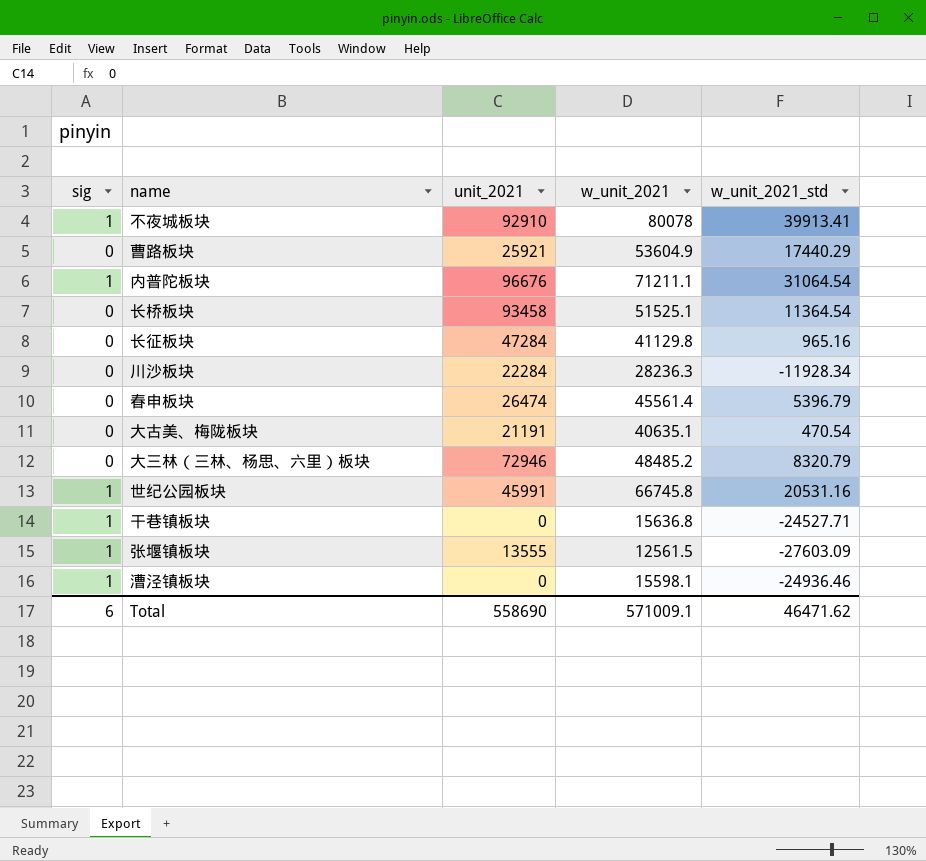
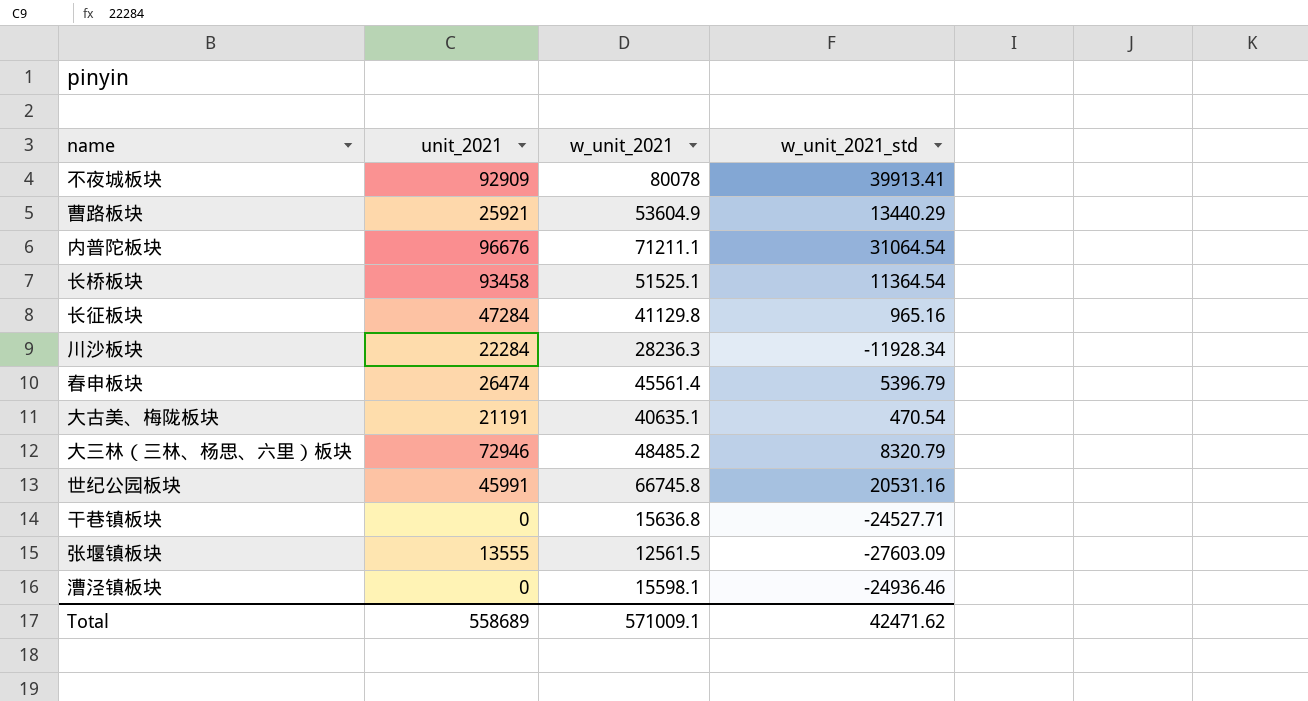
column sig | position: 1 -> none
不夜城板块 | unit_2021: 92910 -> 92909
曹路板块 | w_unit_2021_std: 17440.29 -> 13440.29
Total | unit_2021: 558690 -> 558689
Total | w_unit_2021_std: 46471.62 -> 42471.62

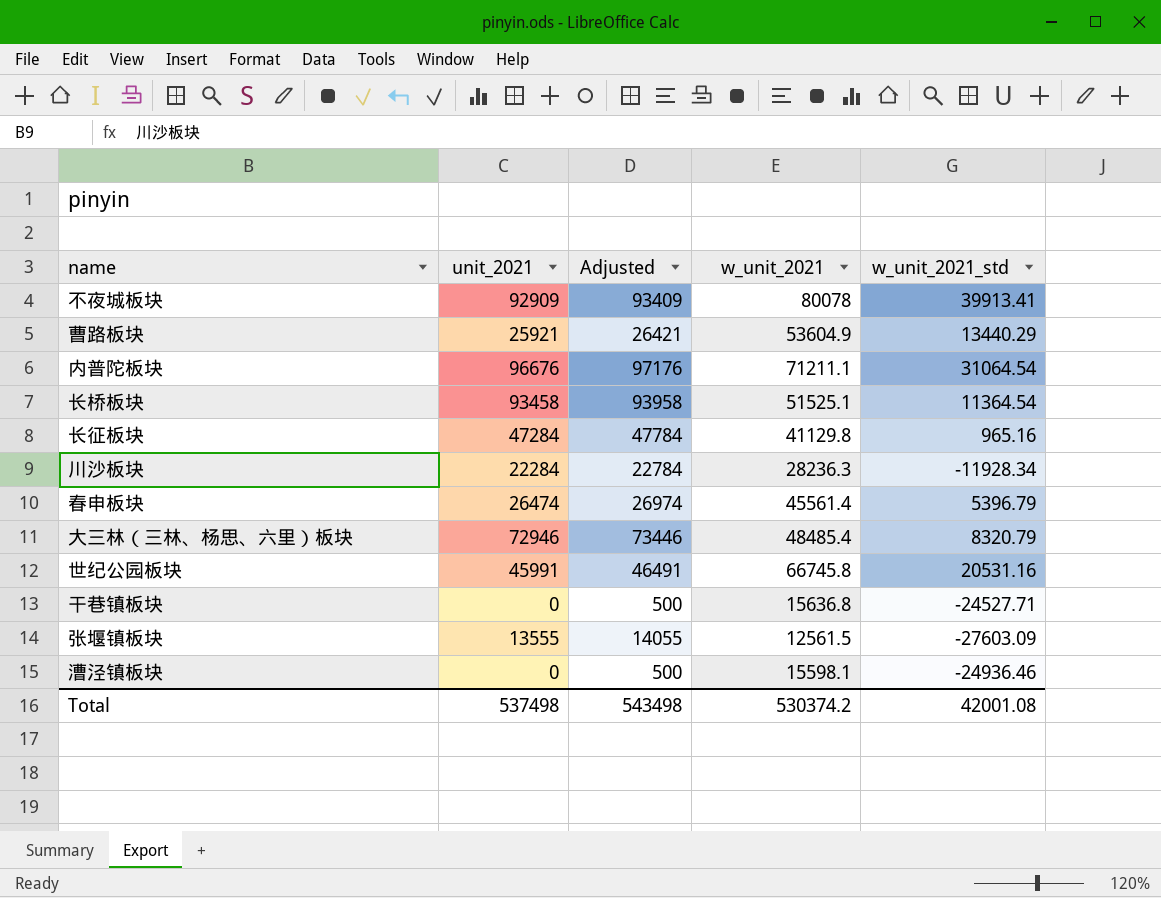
column Adjusted | formula: none -> [unit_2021] + 500
row 大古美、梅陇板块: 21191 | 40635.1 | 470.54 -> none
大三林（三林、杨思、六里）板块 | w_unit_2021: 48485.2 -> 48485.4
Total | unit_2021: 558689 -> 537498
Total | w_unit_2021: 571009.1 -> 530374.2
Total | w_unit_2021_std: 42471.62 -> 42001.08

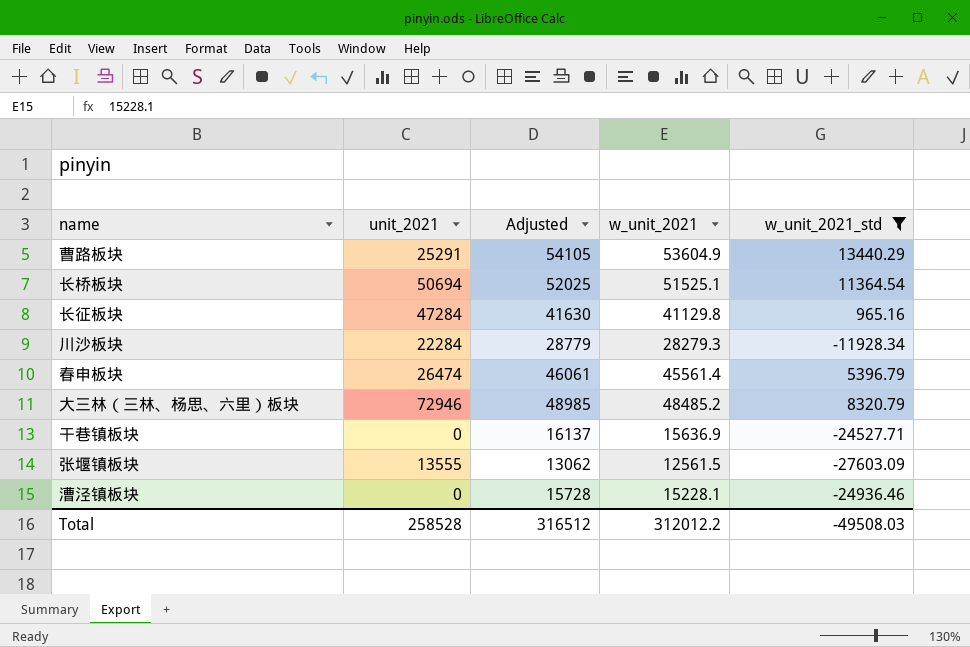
filter: none -> w_unit_2021_std <= 13440.29
column Adjusted | formula: [unit_2021] + 500 -> [w_unit_2021] + 500
曹路板块 | unit_2021: 25921 -> 25291
长桥板块 | unit_2021: 93458 -> 50694
川沙板块 | w_unit_2021: 28236.3 -> 28279.3
大三林（三林、杨思、六里）板块 | w_unit_2021: 48485.4 -> 48485.2
干巷镇板块 | w_unit_2021: 15636.8 -> 15636.9
漕泾镇板块 | w_unit_2021: 15598.1 -> 15228.1
Total | unit_2021: 537498 -> 258528
Total | Adjusted: 543498 -> 316512
Total | w_unit_2021: 530374.2 -> 312012.2
Total | w_unit_2021_std: 42001.08 -> -49508.03

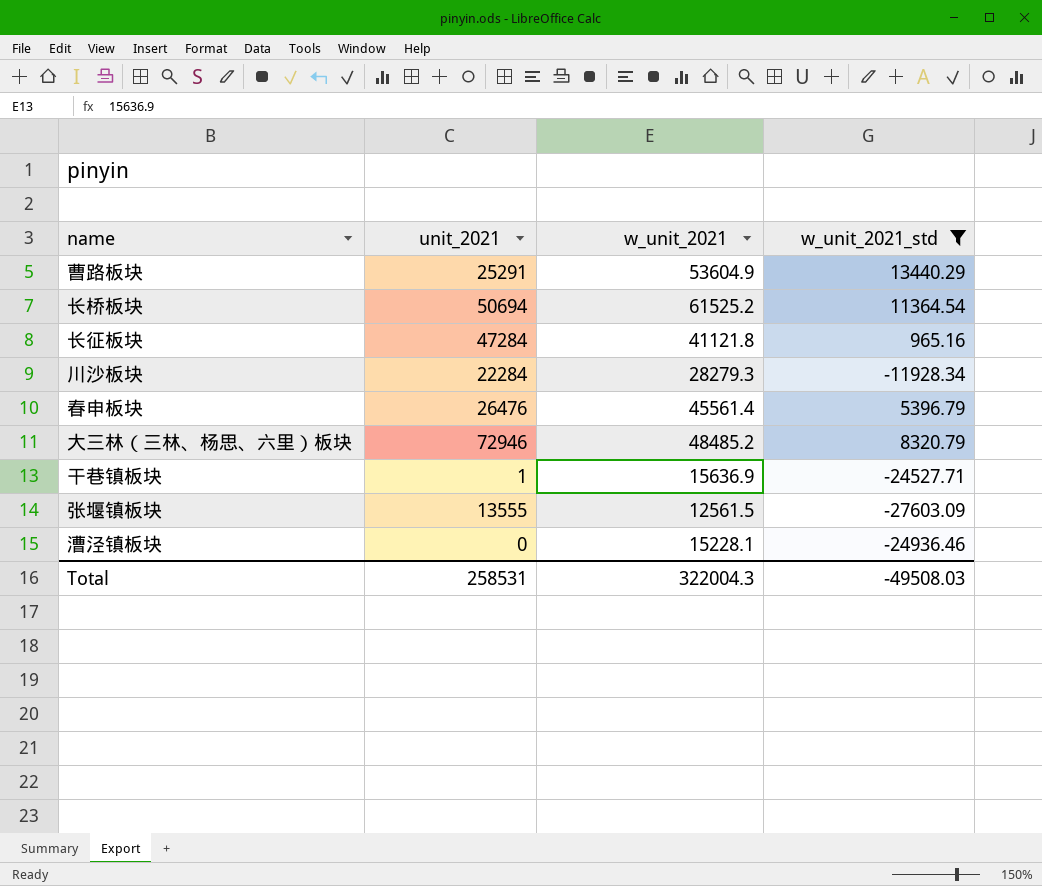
column Adjusted | formula: [w_unit_2021] + 500 -> none
长桥板块 | w_unit_2021: 51525.1 -> 61525.2
长征板块 | w_unit_2021: 41129.8 -> 41121.8
春申板块 | unit_2021: 26474 -> 26476
干巷镇板块 | unit_2021: 0 -> 1
Total | unit_2021: 258528 -> 258531
Total | w_unit_2021: 312012.2 -> 322004.3

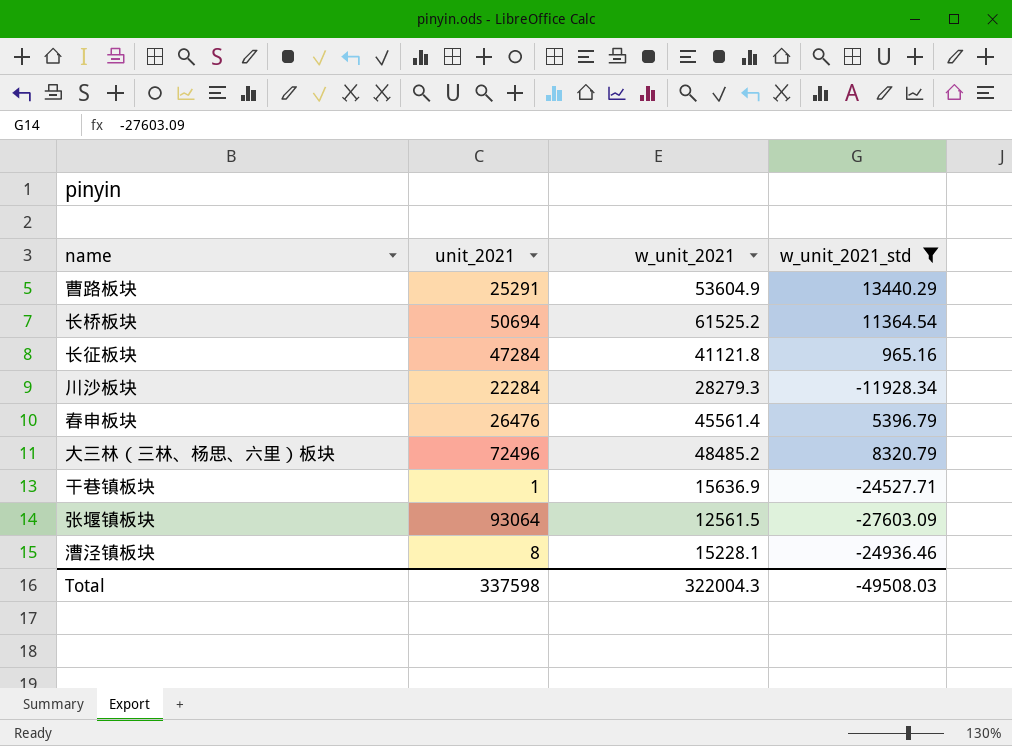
大三林（三林、杨思、六里）板块 | unit_2021: 72946 -> 72496
张堰镇板块 | unit_2021: 13555 -> 93064
漕泾镇板块 | unit_2021: 0 -> 8
Total | unit_2021: 258531 -> 337598

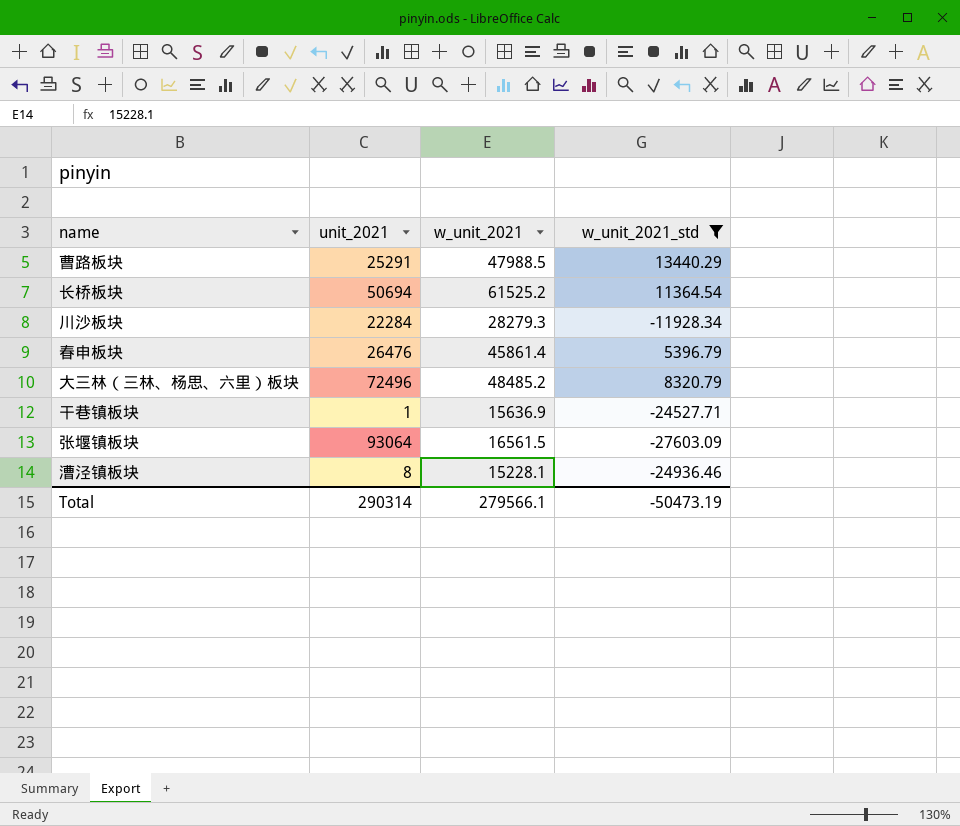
row 长征板块: 47284 | 41121.8 | 965.16 -> none
曹路板块 | w_unit_2021: 53604.9 -> 47988.5
春申板块 | w_unit_2021: 45561.4 -> 45861.4
张堰镇板块 | w_unit_2021: 12561.5 -> 16561.5
Total | unit_2021: 337598 -> 290314
Total | w_unit_2021: 322004.3 -> 279566.1
Total | w_unit_2021_std: -49508.03 -> -50473.19

